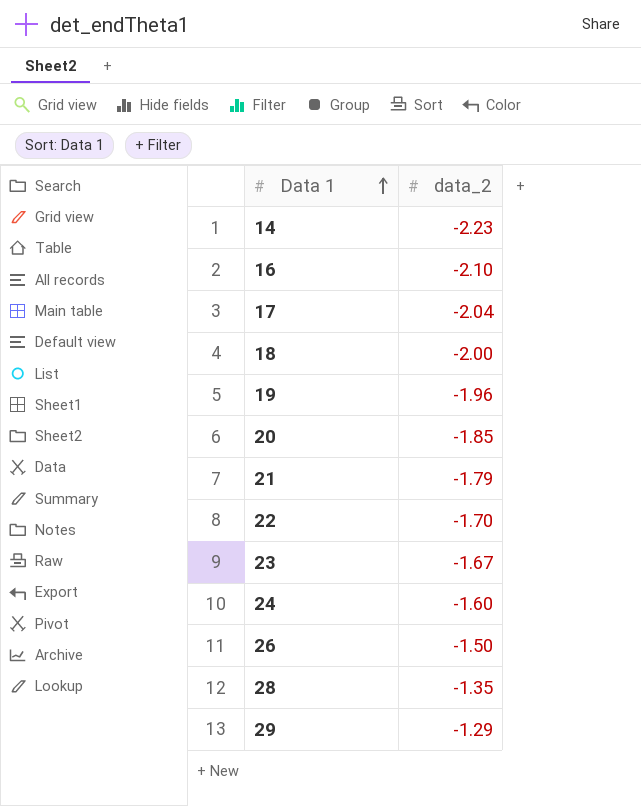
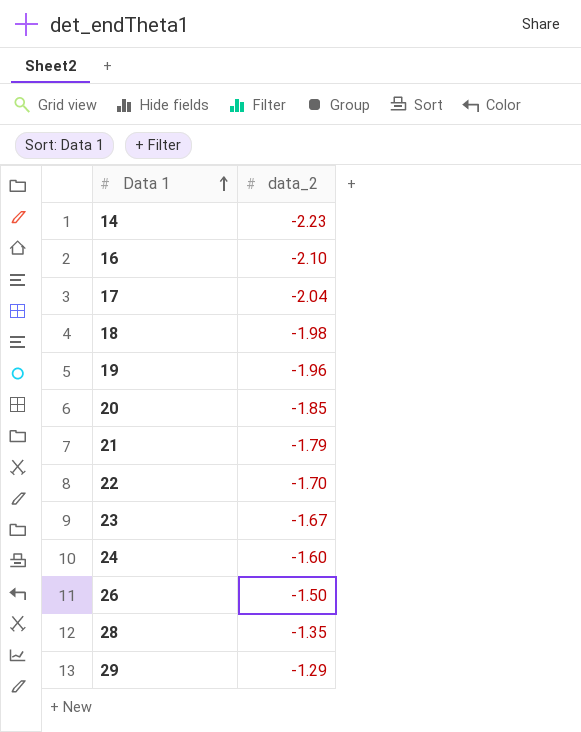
18 | data_2: -2.00 -> -1.98

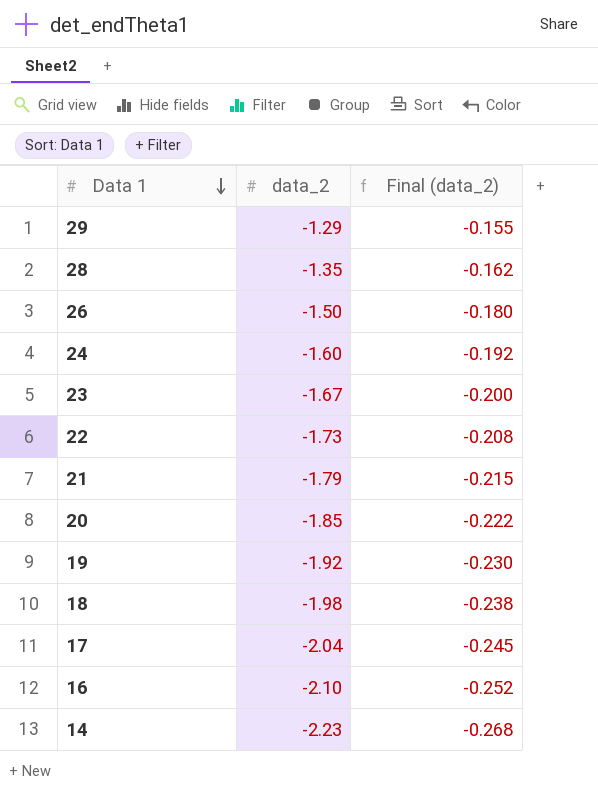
row order: Data 1 ascending -> Data 1 descending
column Final (data_2) | formula: none -> [data_2] * 0.12
22 | data_2: -1.70 -> -1.73
19 | data_2: -1.96 -> -1.92

